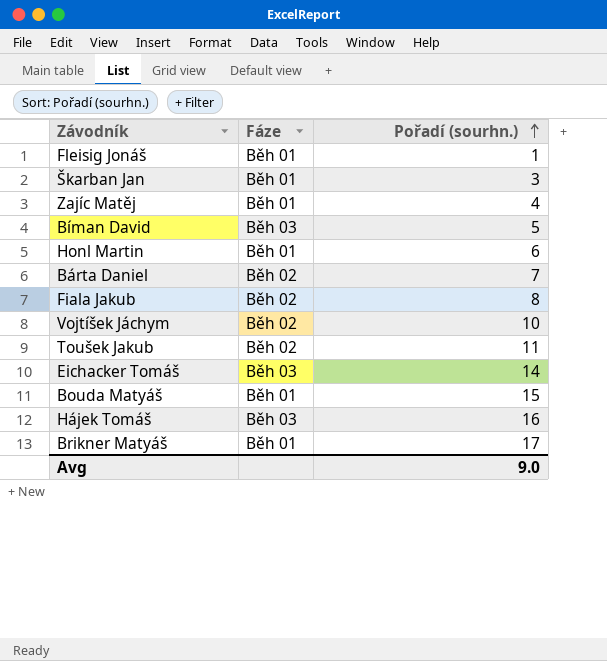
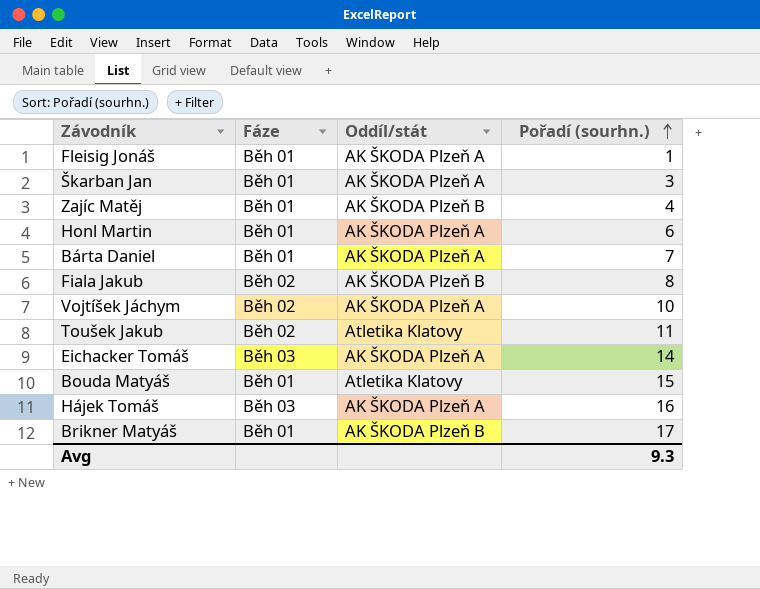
column Oddíl/stát | position: none -> 3
row Bíman David: Běh 03 | 5 -> none
Bárta Daniel | Fáze: Běh 02 -> Běh 01
Avg | Pořadí (sourhn.): 9.0 -> 9.3

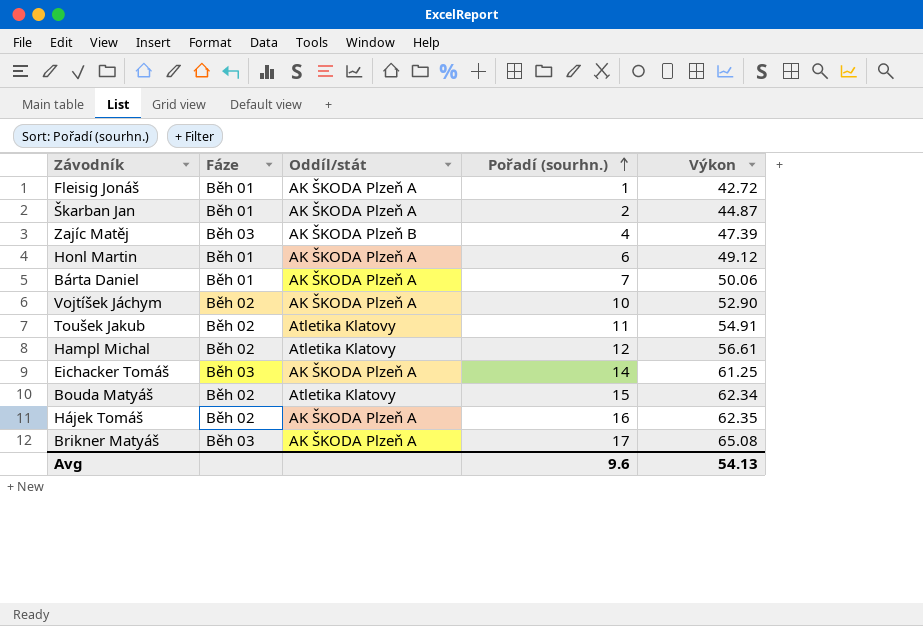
column Výkon | position: none -> 5
row Fiala Jakub: Běh 02 | AK ŠKODA Plzeň B | 8 -> none
Škarban Jan | Pořadí (sourhn.): 3 -> 2
Zajíc Matěj | Fáze: Běh 01 -> Běh 03
row Hampl Michal: none -> Běh 02 | Atletika Klatovy | 12 | 56.61
Bouda Matyáš | Fáze: Běh 01 -> Běh 02
Hájek Tomáš | Fáze: Běh 03 -> Běh 02
Brikner Matyáš | Fáze: Běh 01 -> Běh 03
Brikner Matyáš | Oddíl/stát: AK ŠKODA Plzeň B -> AK ŠKODA Plzeň A
Avg | Pořadí (sourhn.): 9.3 -> 9.6

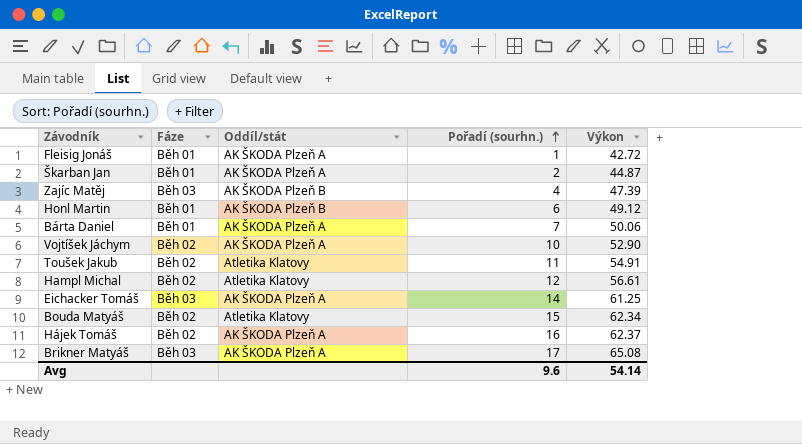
Honl Martin | Oddíl/stát: AK ŠKODA Plzeň A -> AK ŠKODA Plzeň B
Hájek Tomáš | Výkon: 62.35 -> 62.37
Avg | Výkon: 54.13 -> 54.14

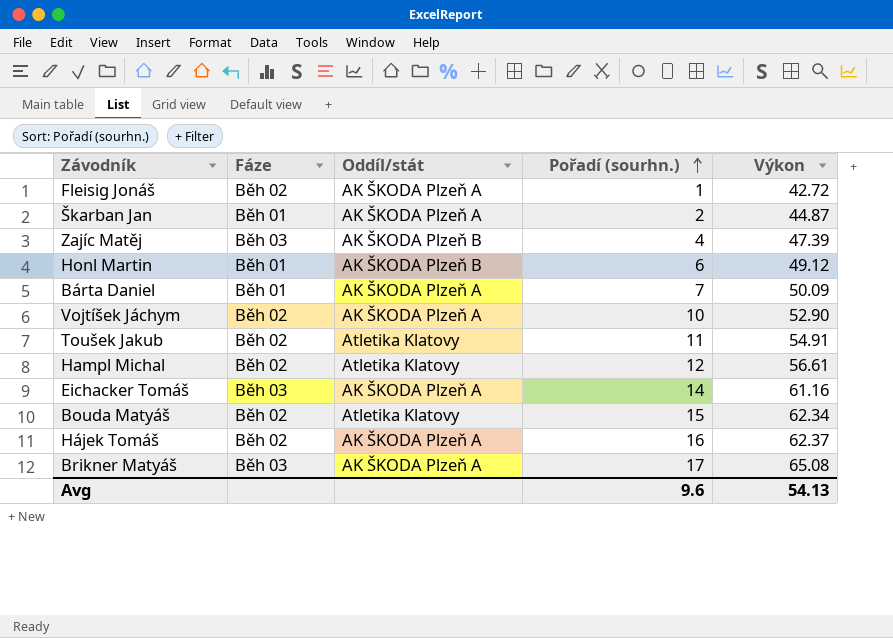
Fleisig Jonáš | Fáze: Běh 01 -> Běh 02
Bárta Daniel | Výkon: 50.06 -> 50.09
Eichacker Tomáš | Výkon: 61.25 -> 61.16
Avg | Výkon: 54.14 -> 54.13

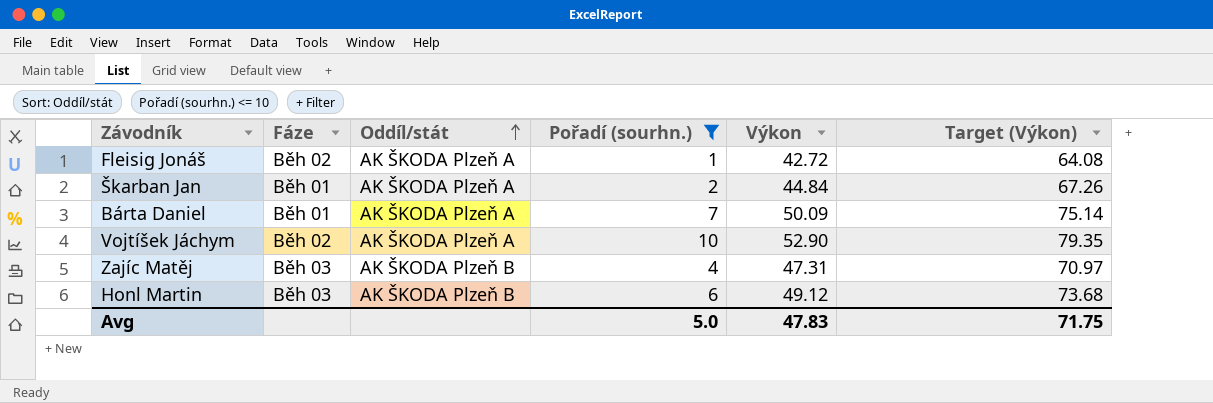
filter: none -> Pořadí (sourhn.) <= 10
row order: Pořadí (sourhn.) ascending -> Oddíl/stát ascending
column Target (Výkon) | formula: none -> [Výkon] * 1.5
Škarban Jan | Výkon: 44.87 -> 44.84
Zajíc Matěj | Výkon: 47.39 -> 47.31
Honl Martin | Fáze: Běh 01 -> Běh 03
Avg | Pořadí (sourhn.): 9.6 -> 5.0
Avg | Výkon: 54.13 -> 47.83

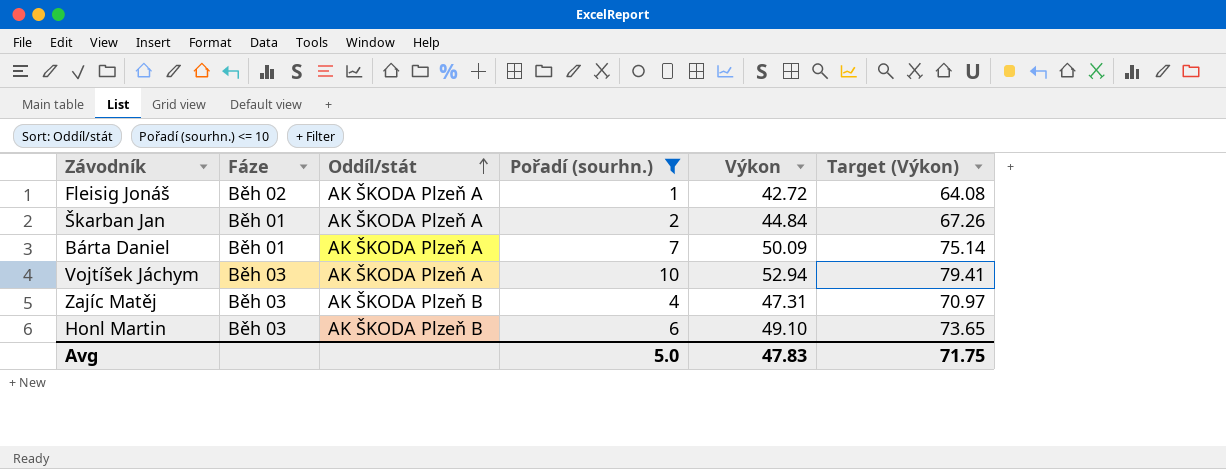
Vojtíšek Jáchym | Fáze: Běh 02 -> Běh 03
Vojtíšek Jáchym | Výkon: 52.90 -> 52.94
Vojtíšek Jáchym | Target (Výkon): 79.35 -> 79.41
Honl Martin | Výkon: 49.12 -> 49.10
Honl Martin | Target (Výkon): 73.68 -> 73.65

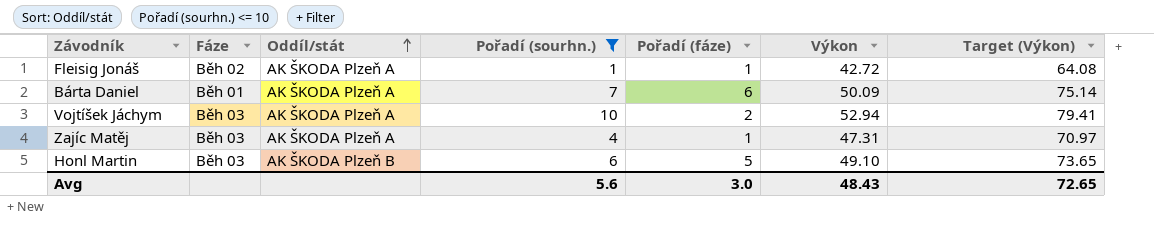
column Pořadí (fáze) | position: none -> 5
row Škarban Jan: Běh 01 | AK ŠKODA Plzeň A | 2 | 44.84 | 67.26 -> none
Zajíc Matěj | Oddíl/stát: AK ŠKODA Plzeň B -> AK ŠKODA Plzeň A
Avg | Pořadí (sourhn.): 5.0 -> 5.6
Avg | Výkon: 47.83 -> 48.43
Avg | Target (Výkon): 71.75 -> 72.65

